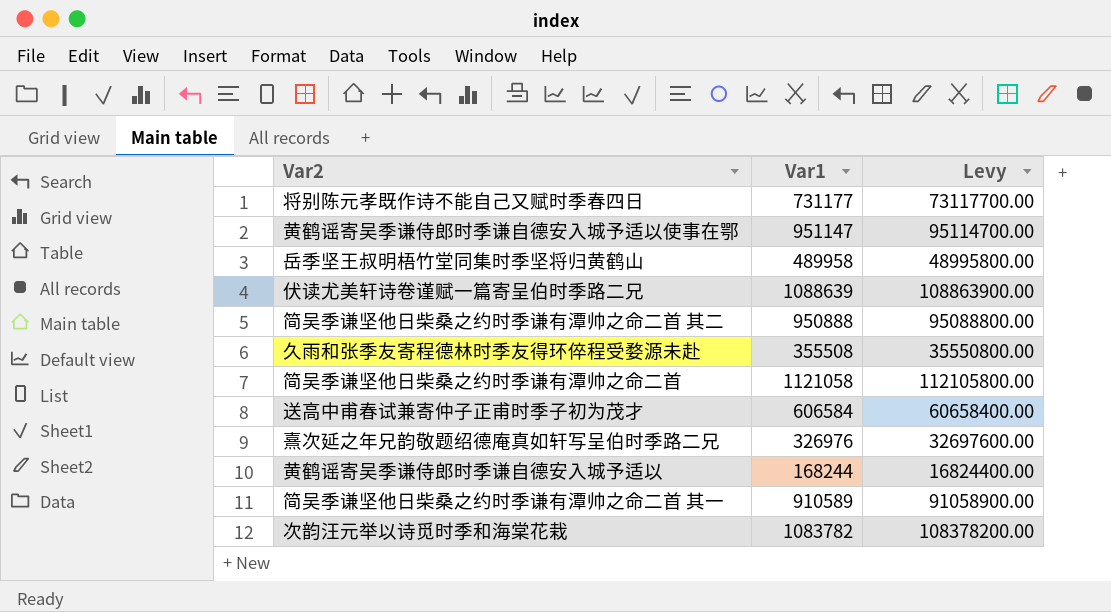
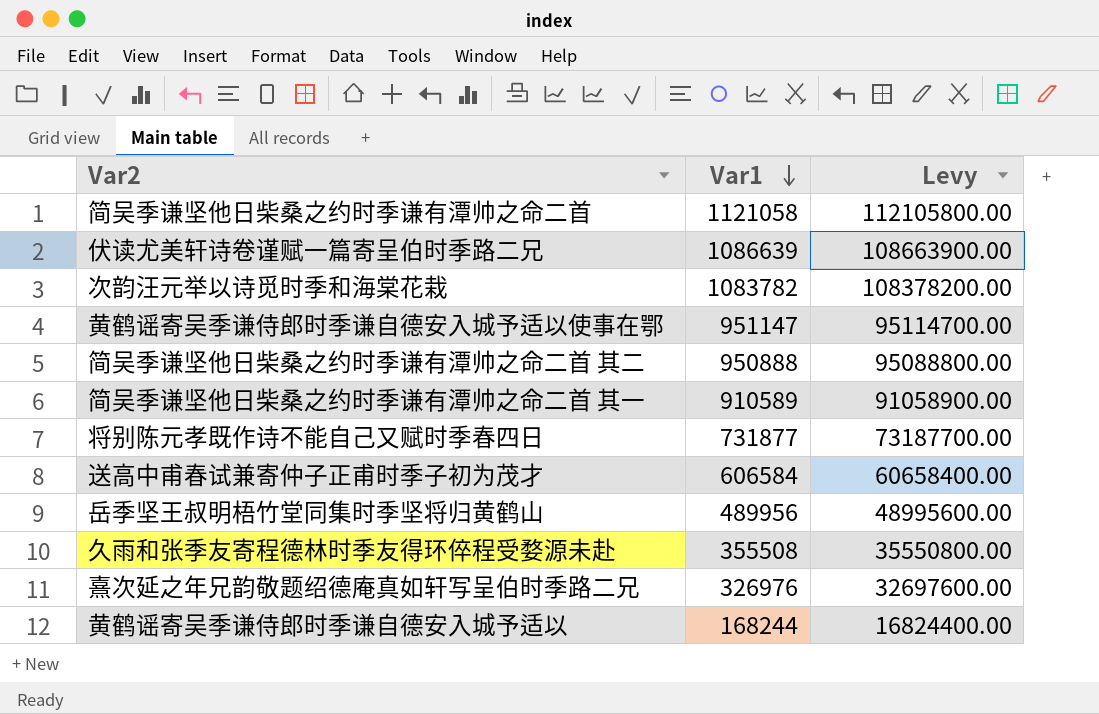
row order: none -> Var1 descending
伏读尤美轩诗卷谨赋一篇寄呈伯时季路二兄 | Var1: 1088639 -> 1086639
伏读尤美轩诗卷谨赋一篇寄呈伯时季路二兄 | Levy: 108863900.00 -> 108663900.00
将别陈元孝既作诗不能自己又赋时季春四日 | Var1: 731177 -> 731877
将别陈元孝既作诗不能自己又赋时季春四日 | Levy: 73117700.00 -> 73187700.00
岳季坚王叔明梧竹堂同集时季坚将归黄鹤山 | Var1: 489958 -> 489956
岳季坚王叔明梧竹堂同集时季坚将归黄鹤山 | Levy: 48995800.00 -> 48995600.00

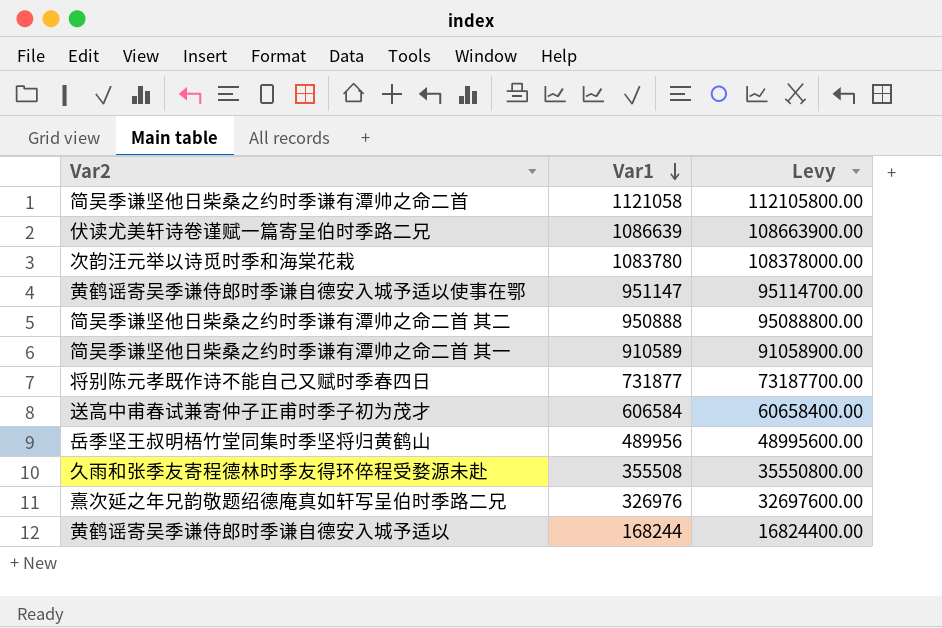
次韵汪元举以诗觅时季和海棠花栽 | Var1: 1083782 -> 1083780
次韵汪元举以诗觅时季和海棠花栽 | Levy: 108378200.00 -> 108378000.00

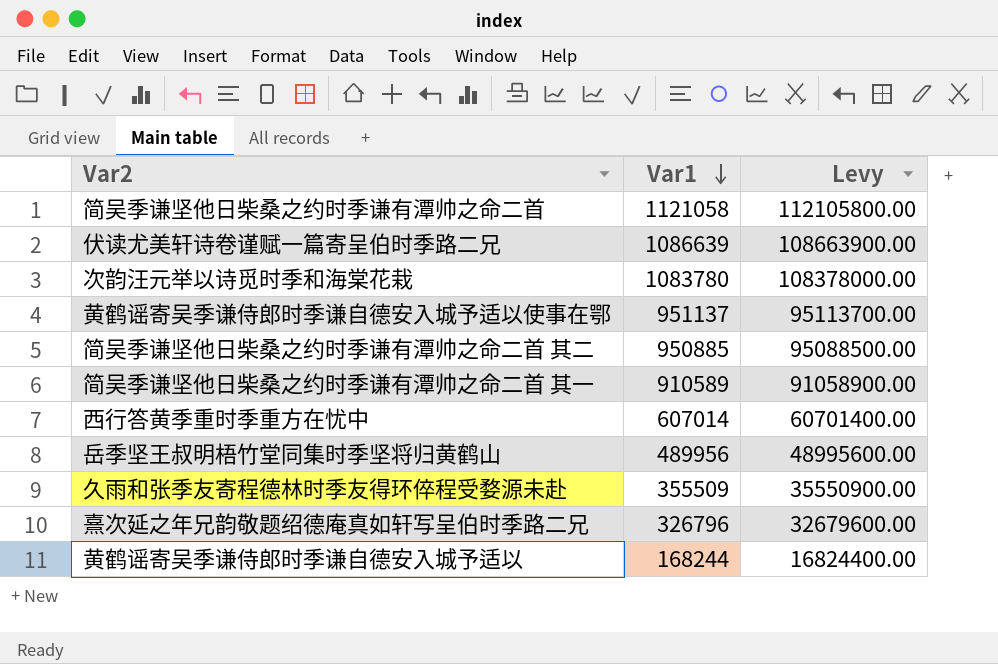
row 将别陈元孝既作诗不能自己又赋时季春四日: 731877 | 73187700.00 -> none
row 送高中甫春试兼寄仲子正甫时季子初为茂才: 606584 | 60658400.00 -> none
黄鹤谣寄吴季谦侍郎时季谦自德安入城予适以使事在鄂 | Var1: 951147 -> 951137
黄鹤谣寄吴季谦侍郎时季谦自德安入城予适以使事在鄂 | Levy: 95114700.00 -> 95113700.00
简吴季谦坚他日柴桑之约时季谦有潭帅之命二首 其二 | Var1: 950888 -> 950885
简吴季谦坚他日柴桑之约时季谦有潭帅之命二首 其二 | Levy: 95088800.00 -> 95088500.00
row 西行答黄季重时季重方在忧中: none -> 607014 | 60701400.00
久雨和张季友寄程德林时季友得环倅程受婺源未赴 | Var1: 355508 -> 355509
久雨和张季友寄程德林时季友得环倅程受婺源未赴 | Levy: 35550800.00 -> 35550900.00
熹次延之年兄韵敬题绍德庵真如轩写呈伯时季路二兄 | Var1: 326976 -> 326796
熹次延之年兄韵敬题绍德庵真如轩写呈伯时季路二兄 | Levy: 32697600.00 -> 32679600.00

